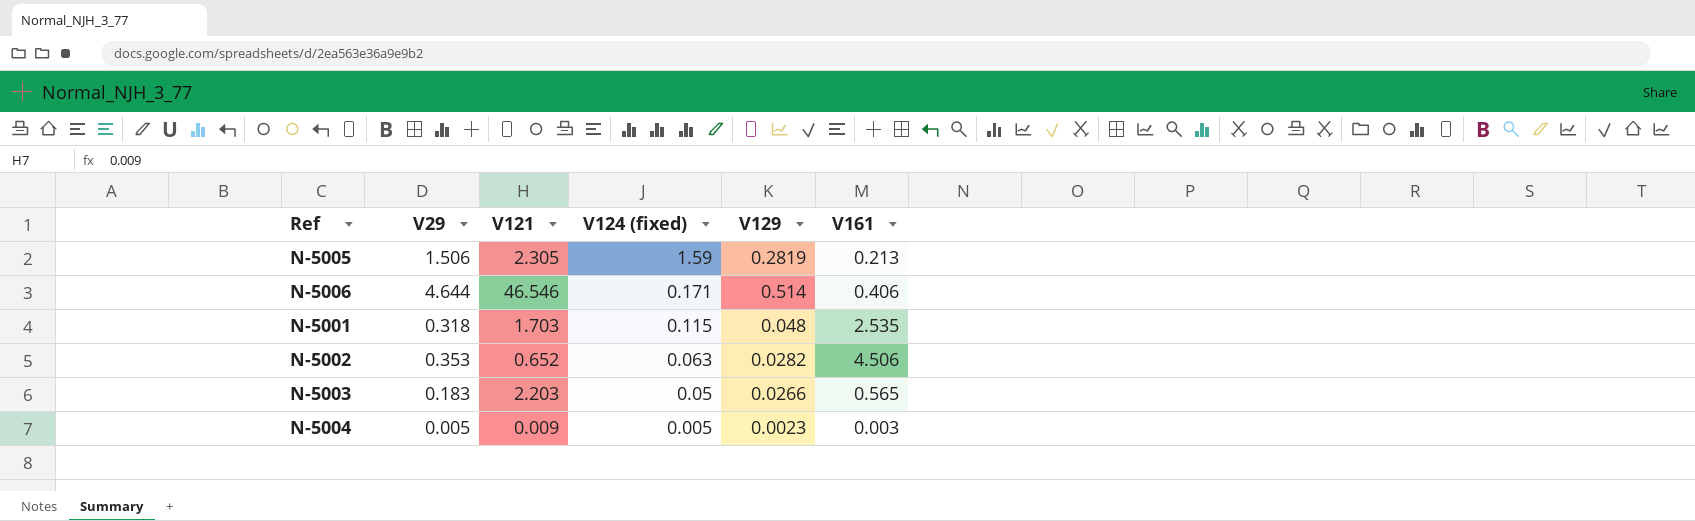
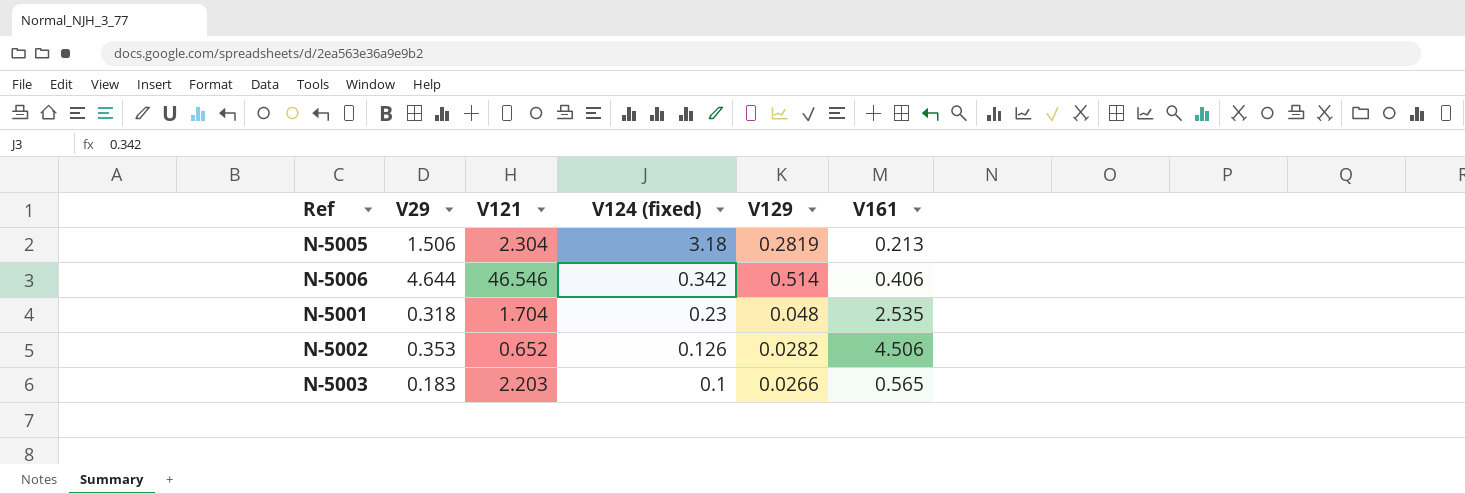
row N-5004: 0.005 | 0.009 | 0.005 | 0.0023 | 0.003 -> none
N-5005 | V121: 2.305 -> 2.304
N-5005 | V124 (fixed): 1.59 -> 3.18
N-5006 | V124 (fixed): 0.171 -> 0.342
N-5001 | V121: 1.703 -> 1.704
N-5001 | V124 (fixed): 0.115 -> 0.23
N-5002 | V124 (fixed): 0.063 -> 0.126
N-5003 | V124 (fixed): 0.05 -> 0.1

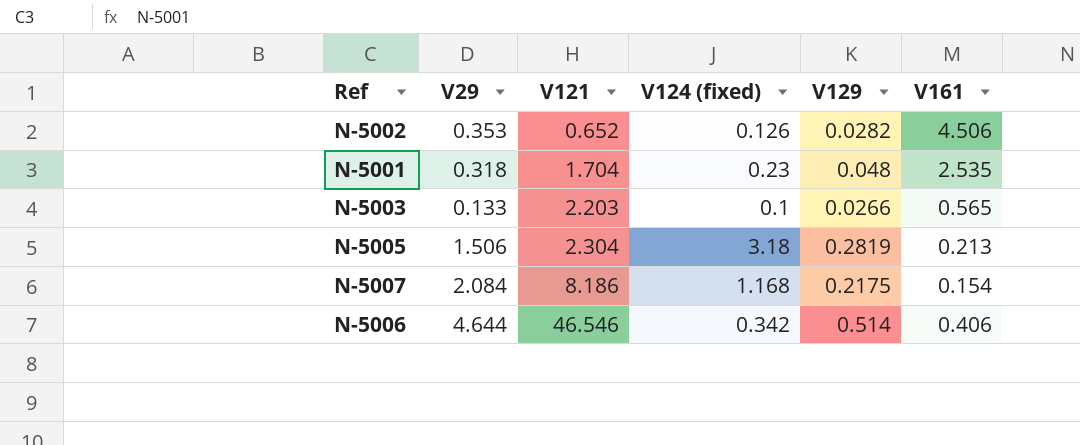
row order: V124 (fixed) descending -> V121 ascending
N-5003 | V29: 0.183 -> 0.133
row N-5007: none -> 2.084 | 8.186 | 1.168 | 0.2175 | 0.154

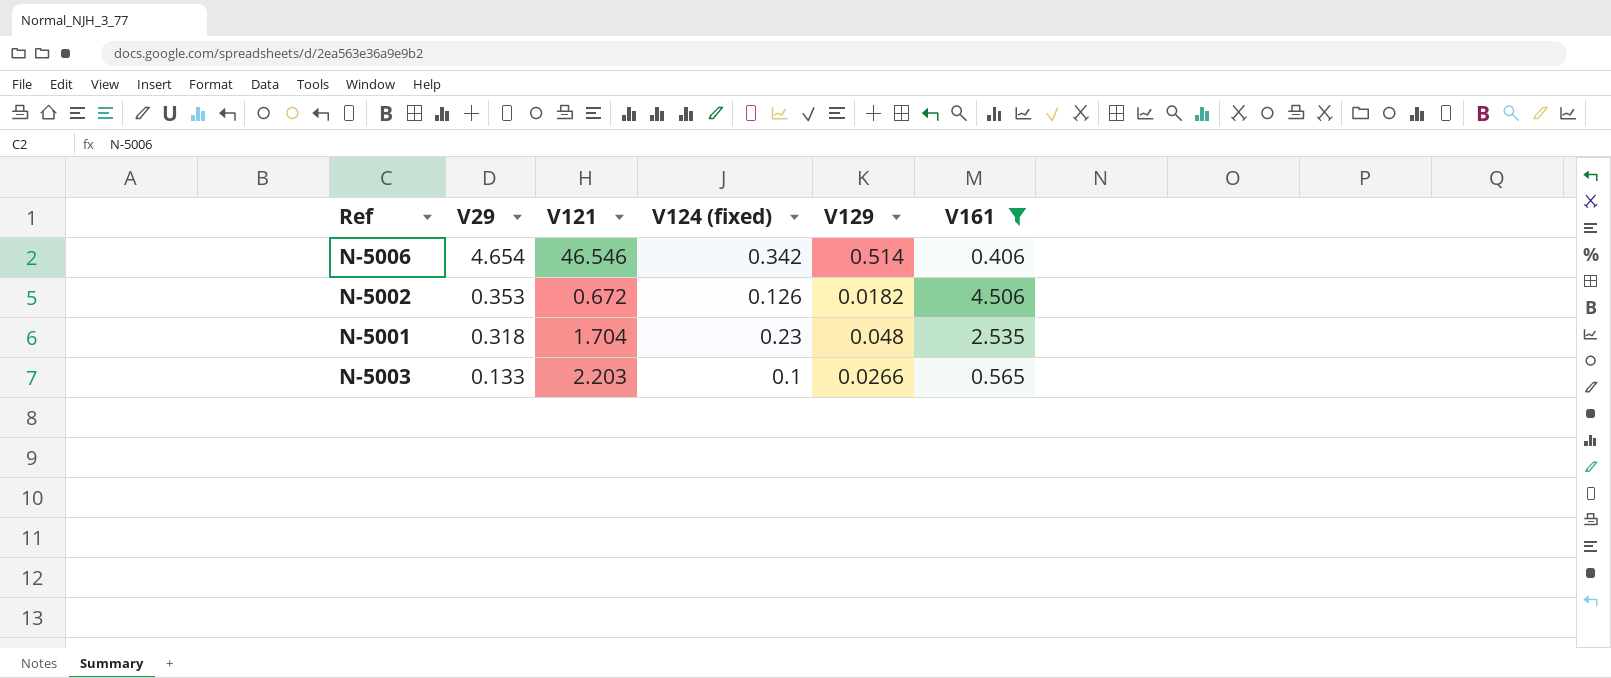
filter: none -> V161 >= 0.406
row order: V121 ascending -> V29 descending
N-5006 | V29: 4.644 -> 4.654
N-5002 | V121: 0.652 -> 0.672
N-5002 | V129: 0.0282 -> 0.0182

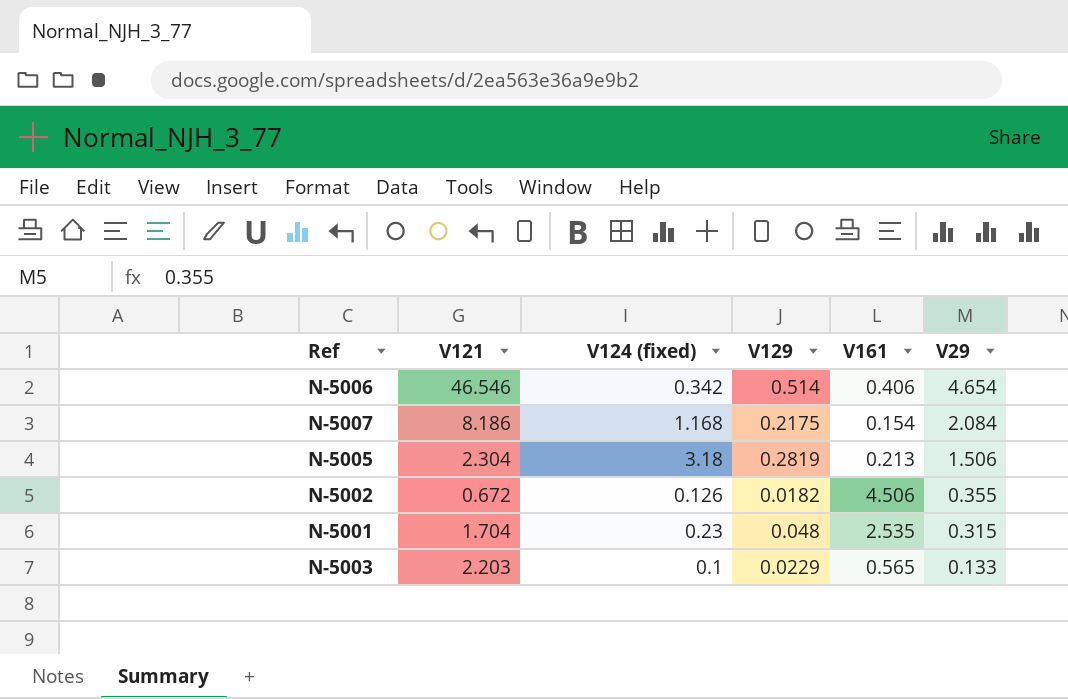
filter: V161 >= 0.406 -> none
column V29 | position: 2 -> 6
N-5002 | V29: 0.353 -> 0.355
N-5001 | V29: 0.318 -> 0.315
N-5003 | V129: 0.0266 -> 0.0229

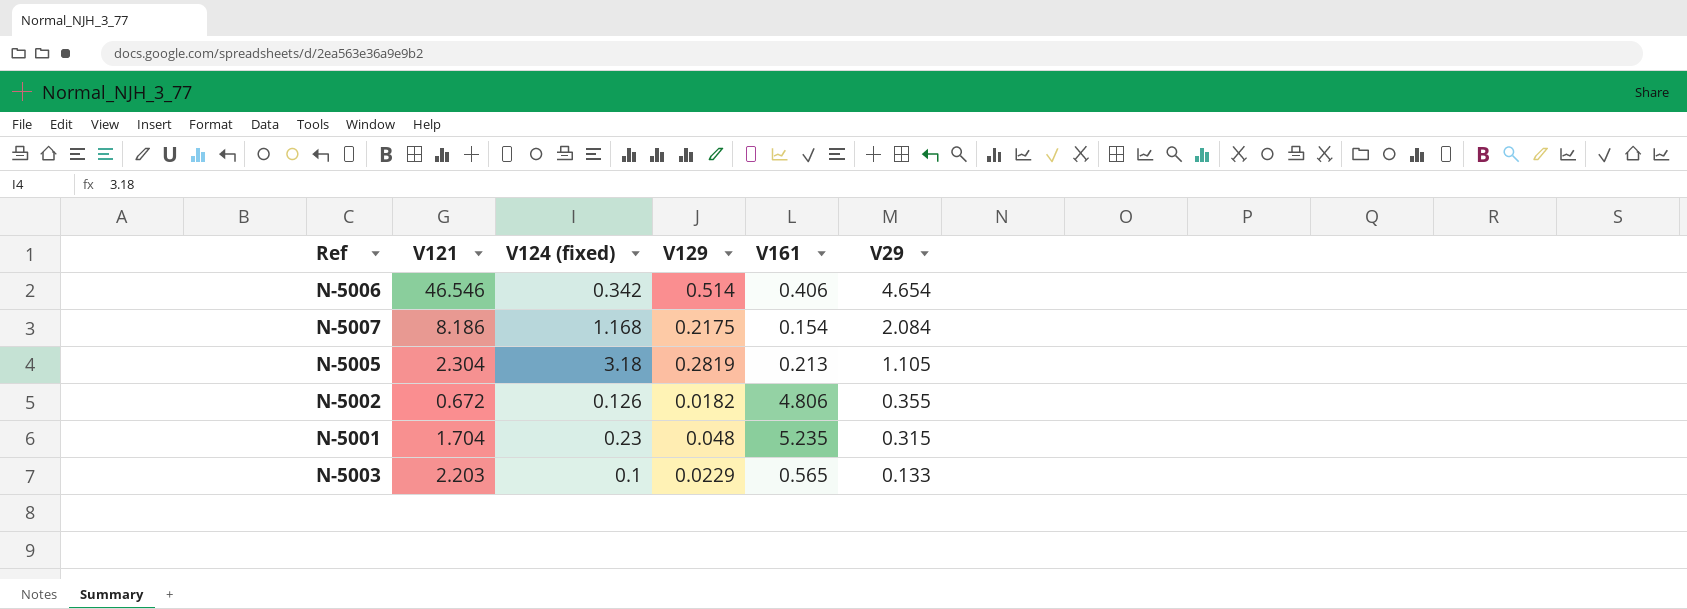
N-5005 | V29: 1.506 -> 1.105
N-5002 | V161: 4.506 -> 4.806
N-5001 | V161: 2.535 -> 5.235

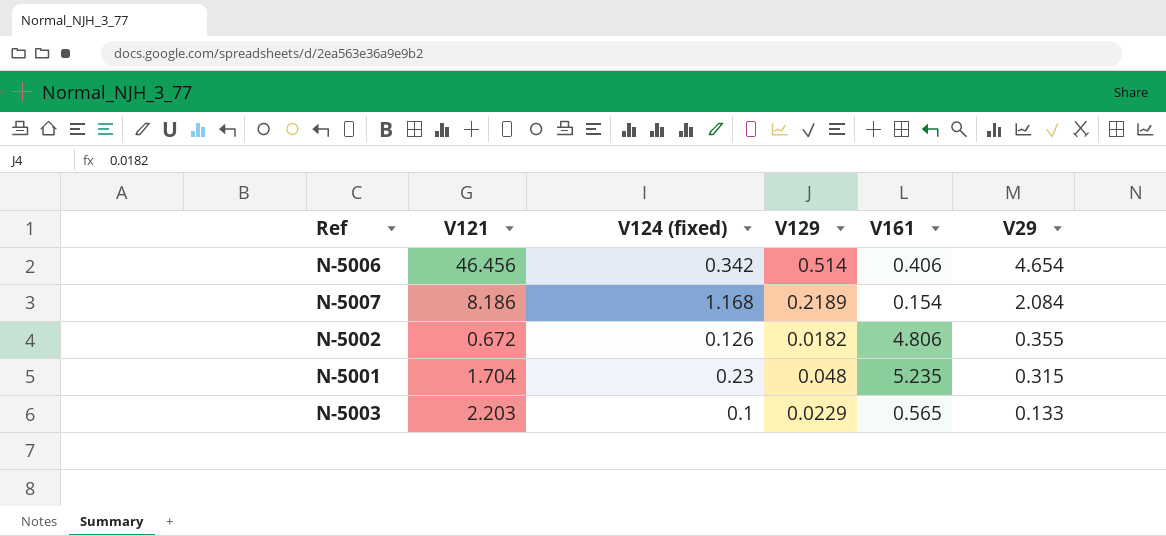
row N-5005: 2.304 | 3.18 | 0.2819 | 0.213 | 1.105 -> none
N-5006 | V121: 46.546 -> 46.456
N-5007 | V129: 0.2175 -> 0.2189

